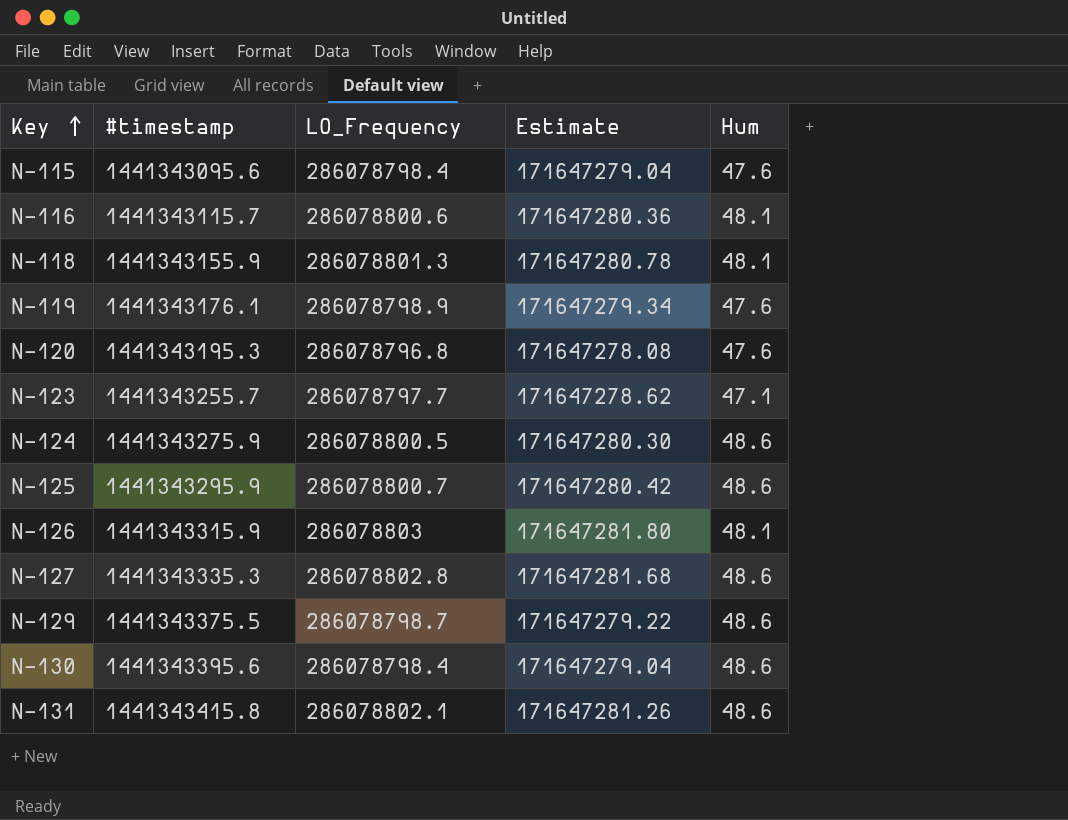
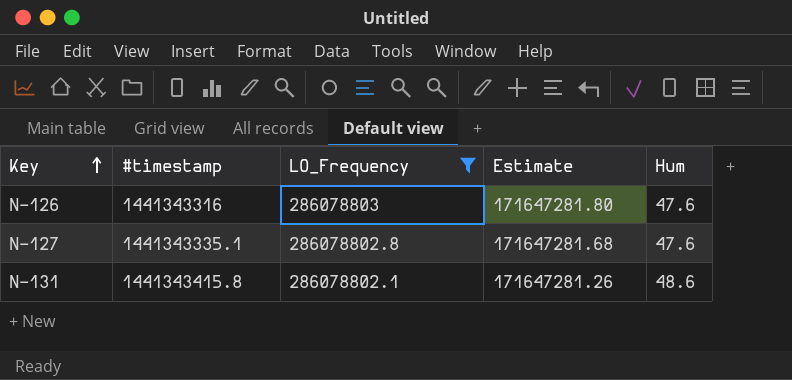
filter: none -> LO_Frequency >= 286078802.1
N-126 | #timestamp: 1441343315.9 -> 1441343316
N-126 | Hum: 48.1 -> 47.6
N-127 | #timestamp: 1441343335.3 -> 1441343335.1
N-127 | Hum: 48.6 -> 47.6

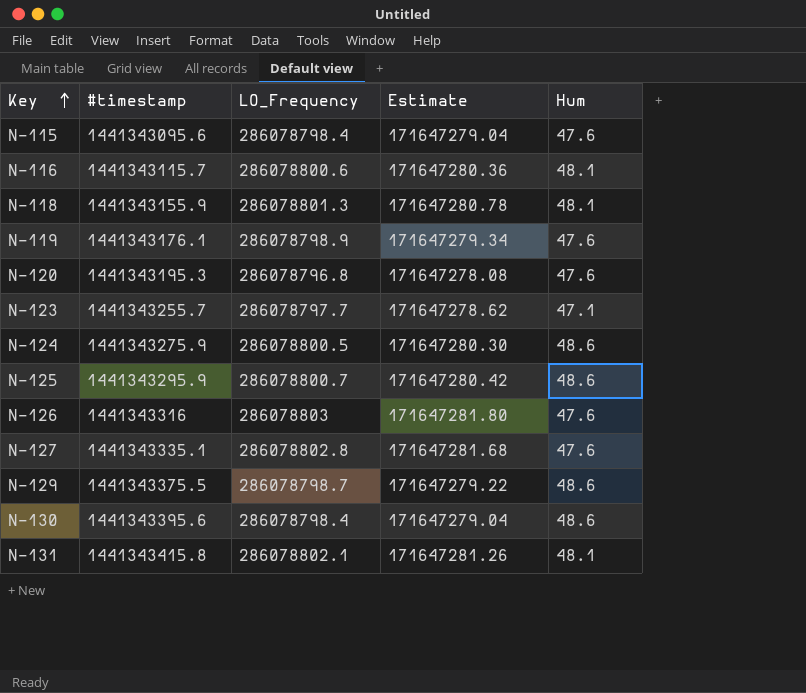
filter: LO_Frequency >= 286078802.1 -> none
N-131 | Hum: 48.6 -> 48.1

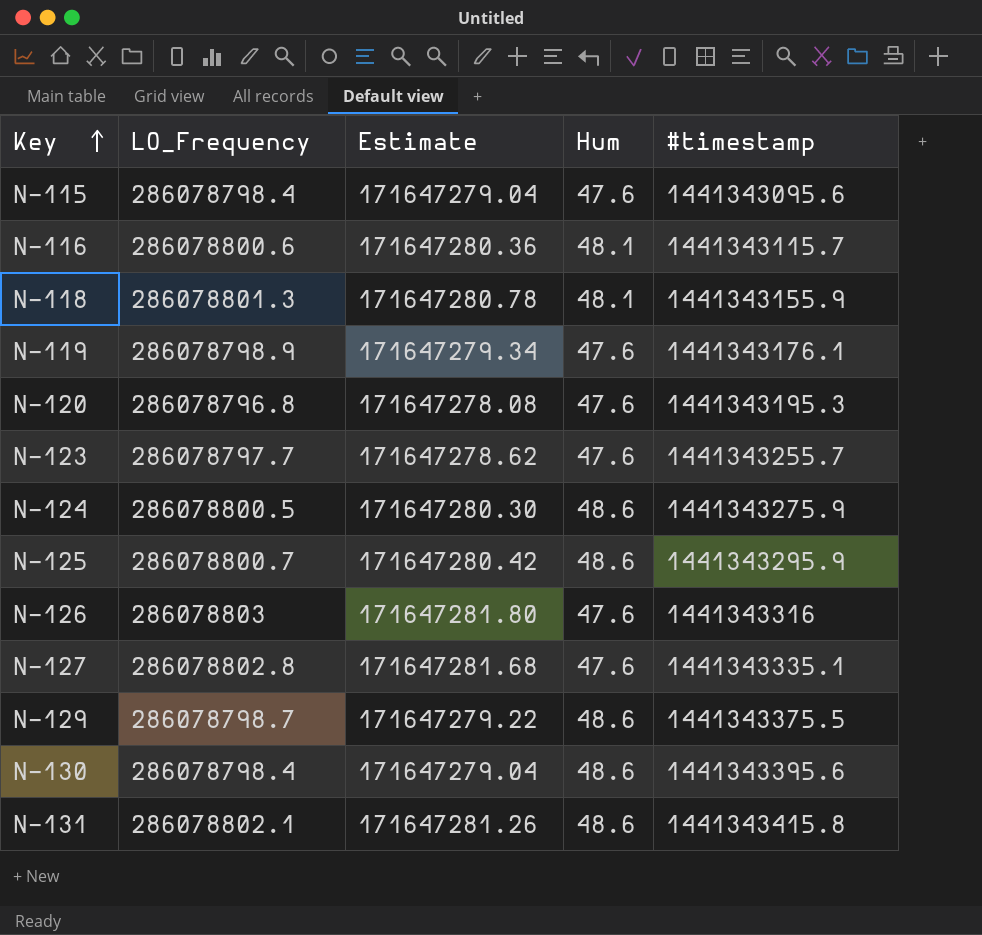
column #timestamp | position: 2 -> 5
N-123 | Hum: 47.1 -> 47.6
N-131 | Hum: 48.1 -> 48.6

